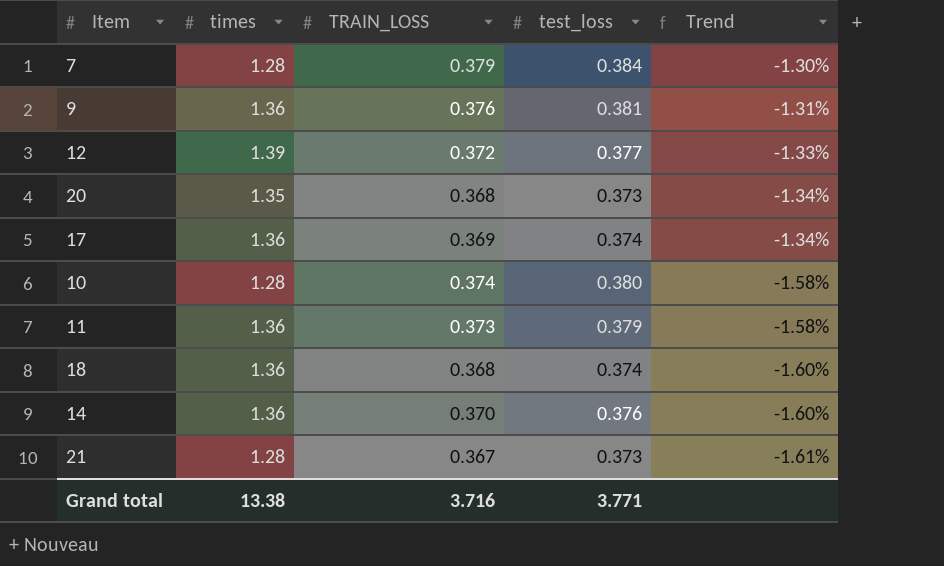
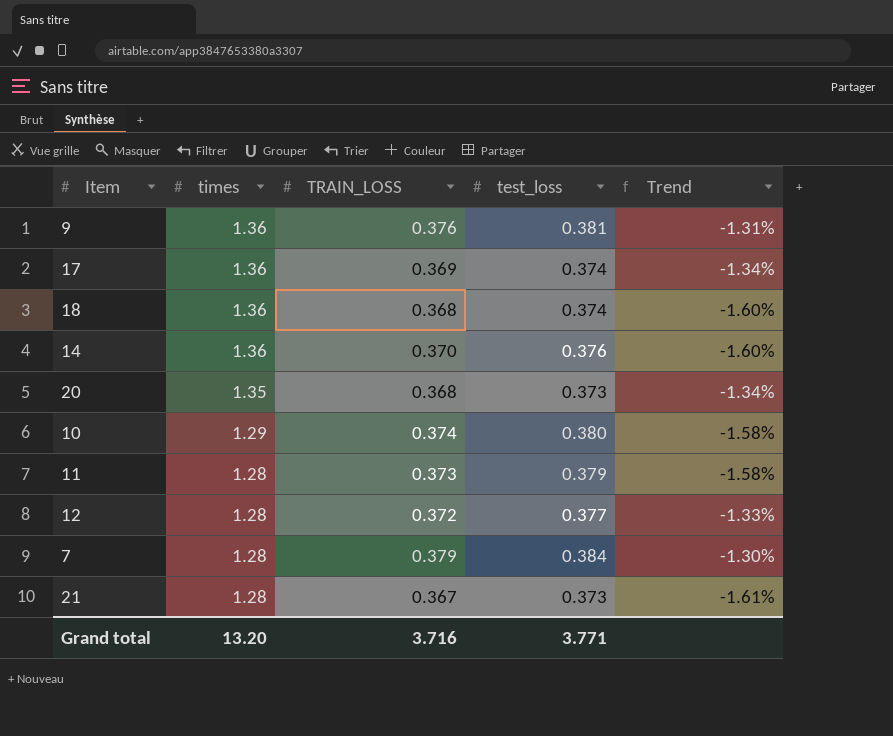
row order: Trend descending -> times descending
10 | times: 1.28 -> 1.29
11 | times: 1.36 -> 1.28
12 | times: 1.39 -> 1.28
Grand total | times: 13.38 -> 13.20

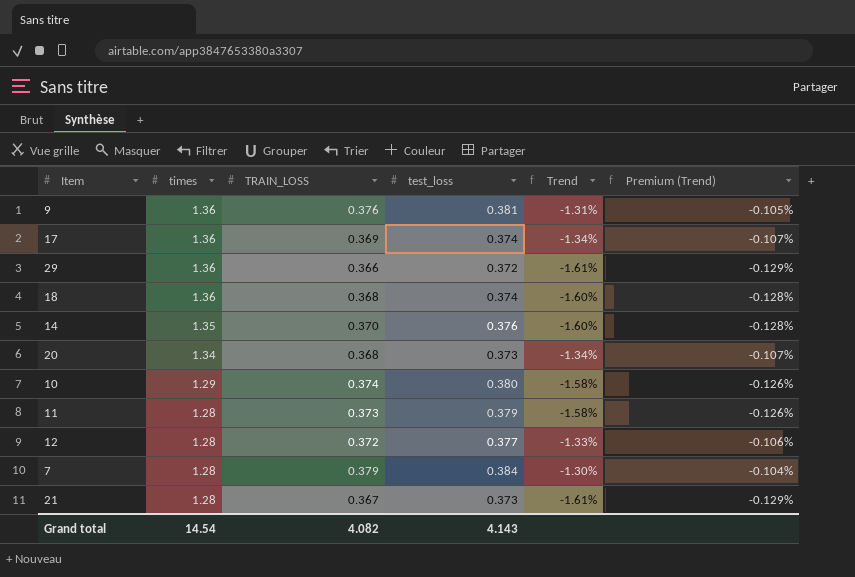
column Premium (Trend) | formula: none -> [Trend] * 0.08
row 29: none -> 1.36 | 0.366 | 0.372 | -1.61% | -0.129%
14 | times: 1.36 -> 1.35
20 | times: 1.35 -> 1.34
Grand total | times: 13.20 -> 14.54
Grand total | TRAIN_LOSS: 3.716 -> 4.082
Grand total | test_loss: 3.771 -> 4.143

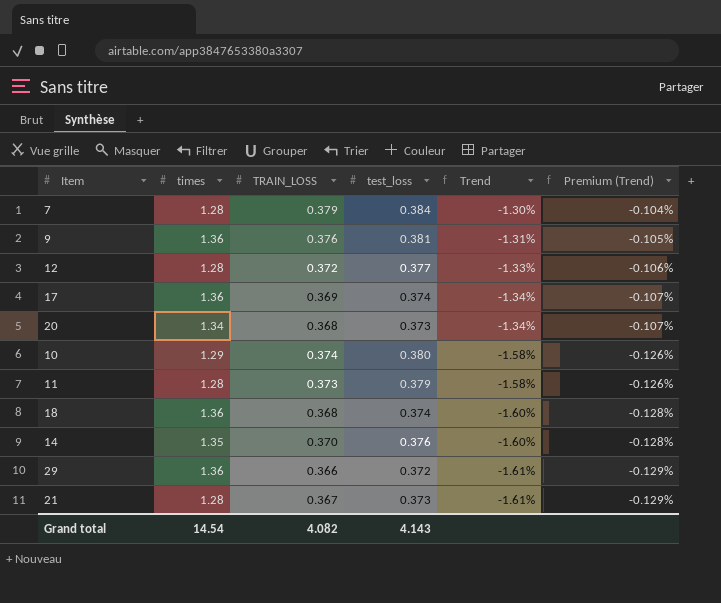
row order: times descending -> Trend descending

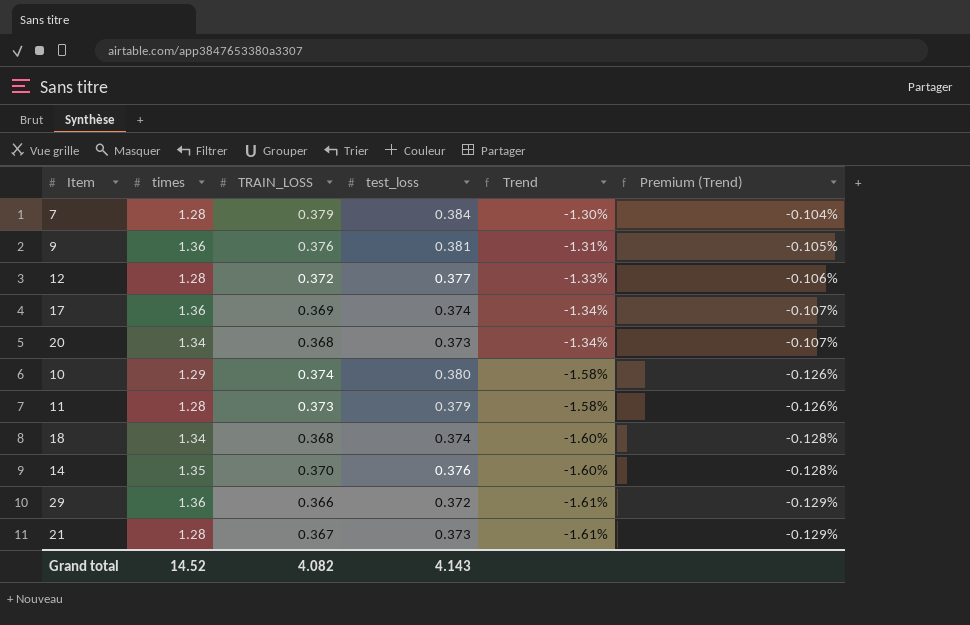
18 | times: 1.36 -> 1.34
Grand total | times: 14.54 -> 14.52

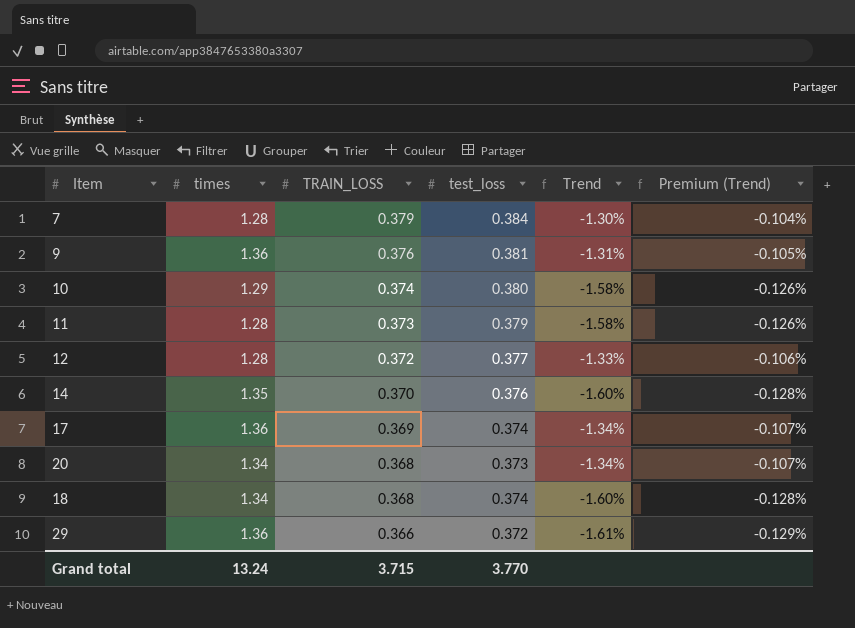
row order: Trend descending -> TRAIN_LOSS descending
row 21: 1.28 | 0.367 | 0.373 | -1.61% | -0.129% -> none
Grand total | times: 14.52 -> 13.24
Grand total | TRAIN_LOSS: 4.082 -> 3.715
Grand total | test_loss: 4.143 -> 3.770

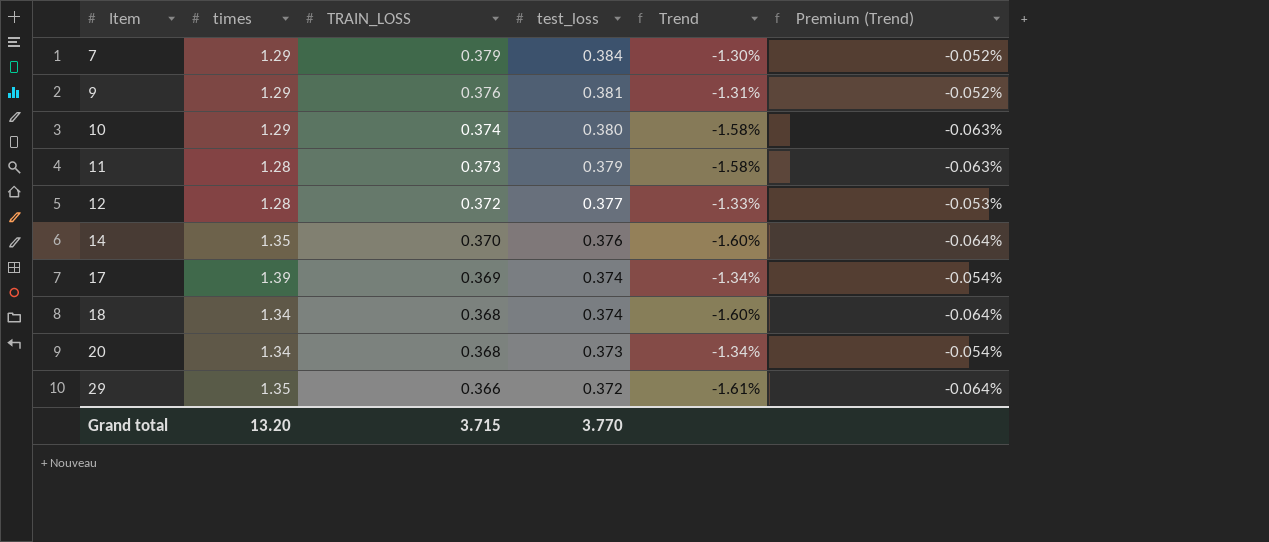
row order: TRAIN_LOSS descending -> Item ascending
column Premium (Trend) | formula: [Trend] * 0.08 -> [Trend] * 0.04
7 | times: 1.28 -> 1.29
9 | times: 1.36 -> 1.29
17 | times: 1.36 -> 1.39
29 | times: 1.36 -> 1.35
Grand total | times: 13.24 -> 13.20

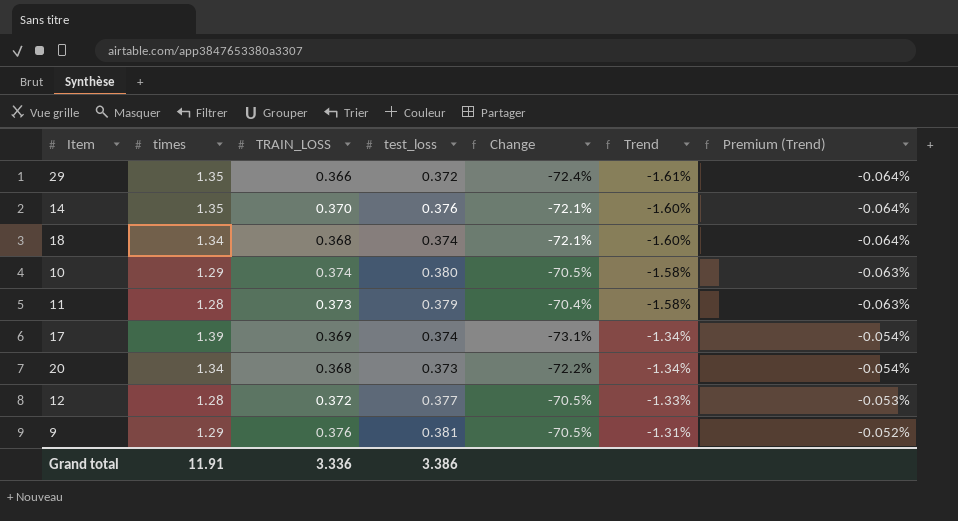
row order: Item ascending -> Trend ascending
column Change | formula: none -> ([test_loss] - [times]) / [times]
row 7: 1.29 | 0.379 | 0.384 | -1.30% | -0.052% -> none
Grand total | times: 13.20 -> 11.91
Grand total | TRAIN_LOSS: 3.715 -> 3.336
Grand total | test_loss: 3.770 -> 3.386

